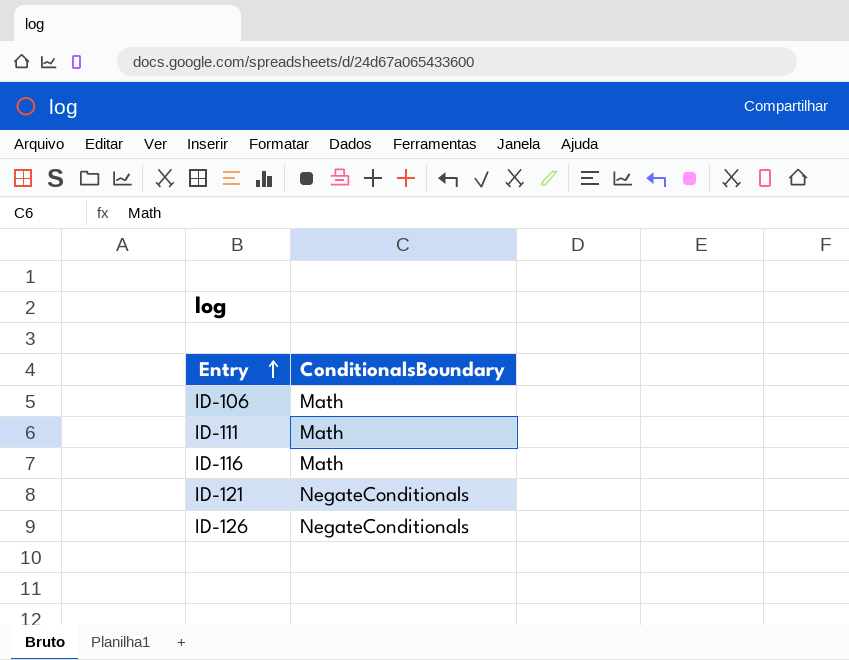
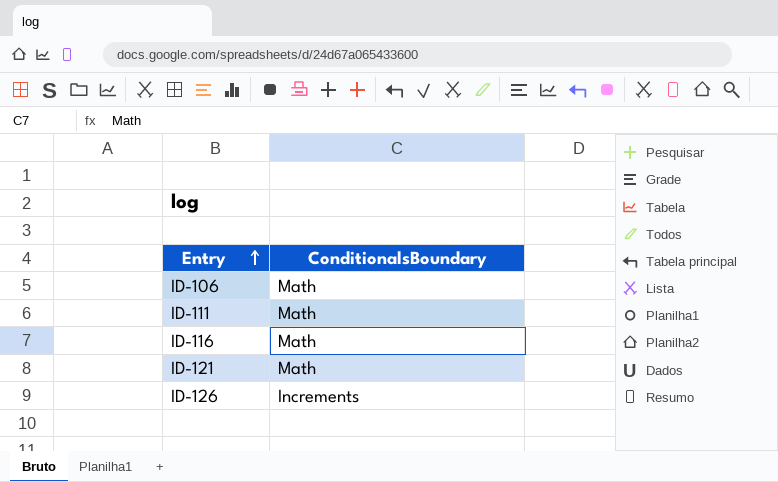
ID-121 | ConditionalsBoundary: NegateConditionals -> Math
ID-126 | ConditionalsBoundary: NegateConditionals -> Increments

